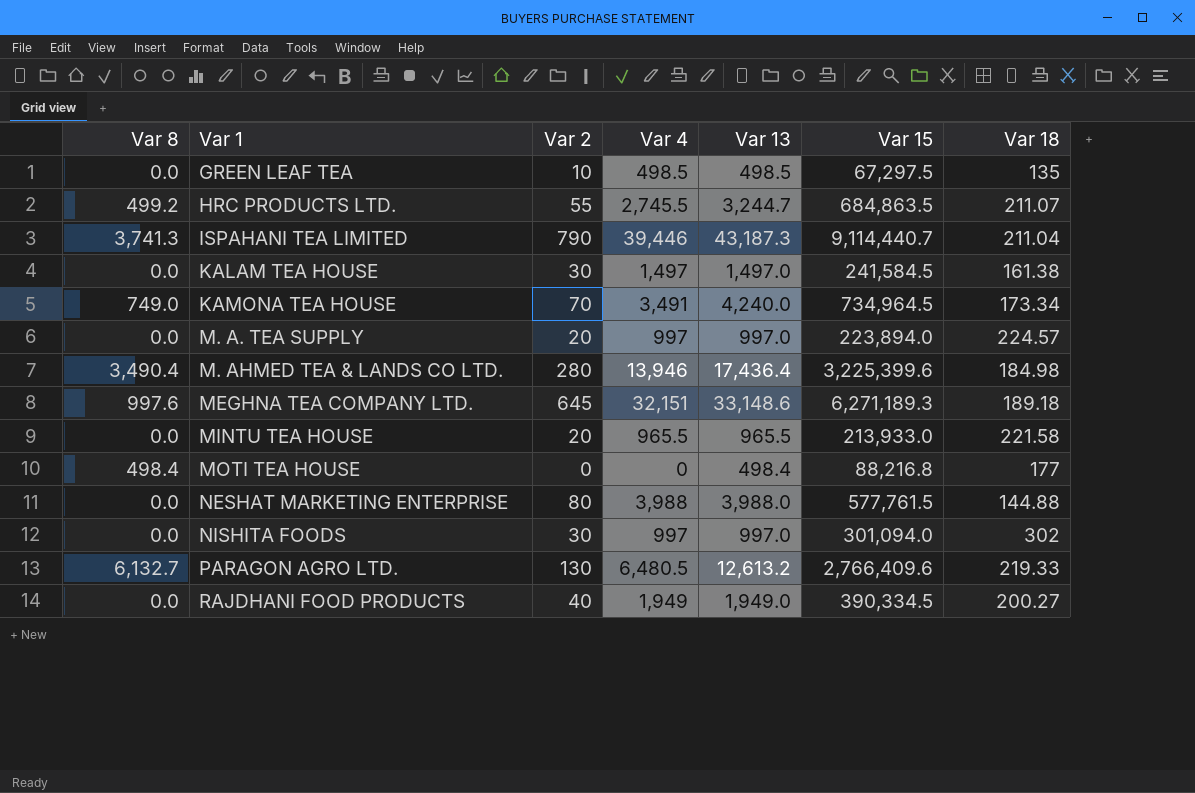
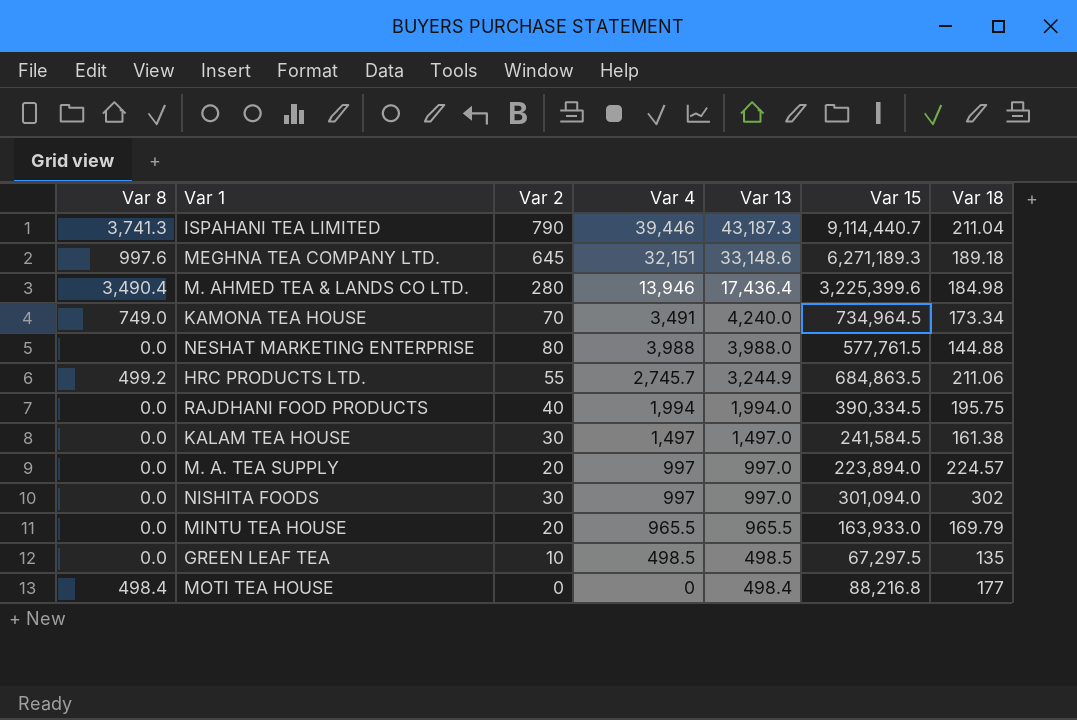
row order: Var 1 ascending -> Var 13 descending
row PARAGON AGRO LTD.: 6,132.7 | 130 | 6,480.5 | 12,613.2 | 2,766,409.6 | 219.33 -> none
HRC PRODUCTS LTD. | Var 4: 2,745.5 -> 2,745.7
HRC PRODUCTS LTD. | Var 13: 3,244.7 -> 3,244.9
HRC PRODUCTS LTD. | Var 18: 211.07 -> 211.06
RAJDHANI FOOD PRODUCTS | Var 4: 1,949 -> 1,994
RAJDHANI FOOD PRODUCTS | Var 13: 1,949.0 -> 1,994.0
RAJDHANI FOOD PRODUCTS | Var 18: 200.27 -> 195.75
MINTU TEA HOUSE | Var 15: 213,933.0 -> 163,933.0
MINTU TEA HOUSE | Var 18: 221.58 -> 169.79

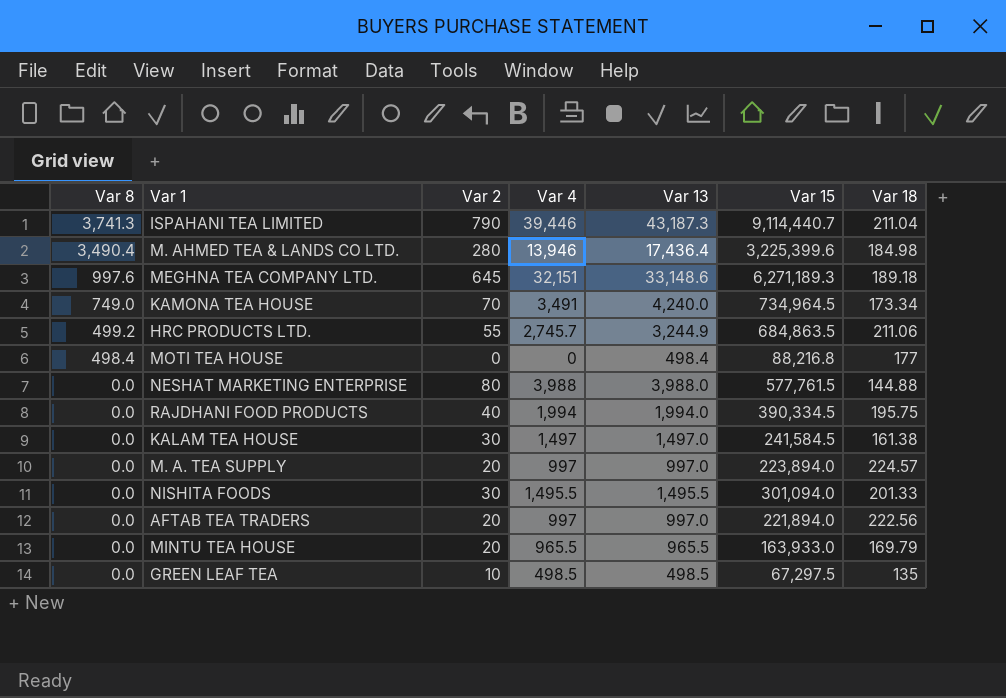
row order: Var 13 descending -> Var 8 descending
NISHITA FOODS | Var 4: 997 -> 1,495.5
NISHITA FOODS | Var 13: 997.0 -> 1,495.5
NISHITA FOODS | Var 18: 302 -> 201.33
row AFTAB TEA TRADERS: none -> 0.0 | 20 | 997 | 997.0 | 221,894.0 | 222.56

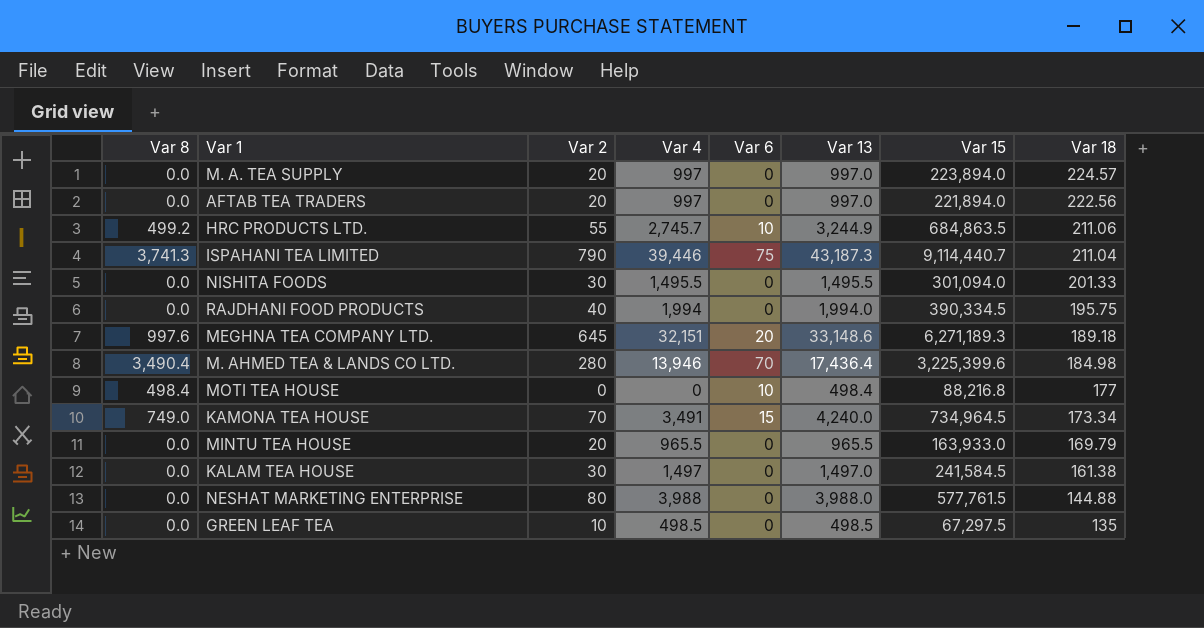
row order: Var 8 descending -> Var 18 descending
column Var 6 | position: none -> 5

